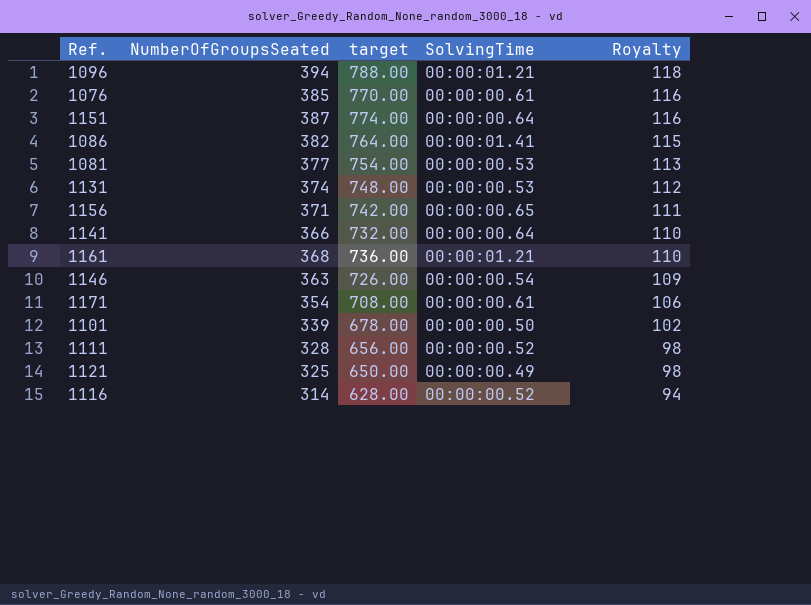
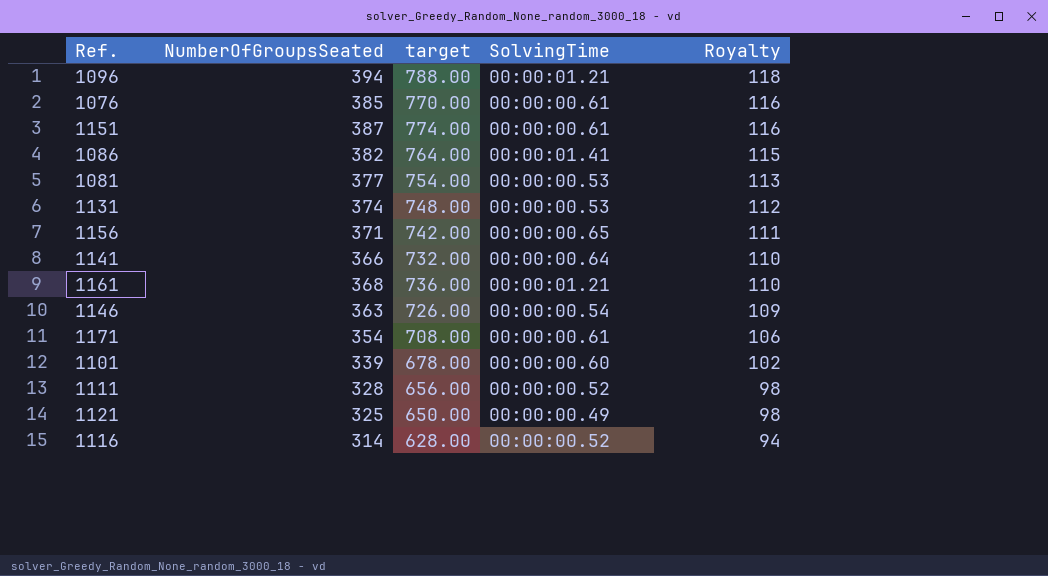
1151 | SolvingTime: 00:00:00.64 -> 00:00:00.61
1101 | SolvingTime: 00:00:00.50 -> 00:00:00.60

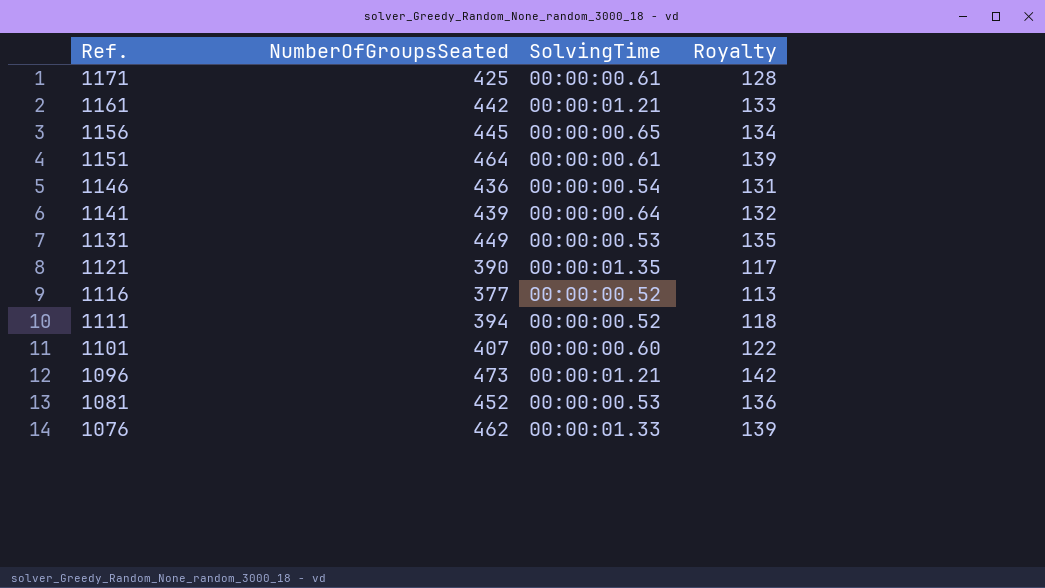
row order: Royalty descending -> Ref. descending
column target | formula: [NumberOfGroupsSeated] * 2 -> none
row 1086: 382 | 764.00 | 00:00:01.41 | 115 -> none
1171 | NumberOfGroupsSeated: 354 -> 425
1171 | Royalty: 106 -> 128
1161 | NumberOfGroupsSeated: 368 -> 442
1161 | Royalty: 110 -> 133
1156 | NumberOfGroupsSeated: 371 -> 445
1156 | Royalty: 111 -> 134
1151 | NumberOfGroupsSeated: 387 -> 464
1151 | Royalty: 116 -> 139
1146 | NumberOfGroupsSeated: 363 -> 436
1146 | Royalty: 109 -> 131
1141 | NumberOfGroupsSeated: 366 -> 439
1141 | Royalty: 110 -> 132
1131 | NumberOfGroupsSeated: 374 -> 449
1131 | Royalty: 112 -> 135
1121 | NumberOfGroupsSeated: 325 -> 390
1121 | SolvingTime: 00:00:00.49 -> 00:00:01.35
1121 | Royalty: 98 -> 117
1116 | NumberOfGroupsSeated: 314 -> 377
1116 | Royalty: 94 -> 113
1111 | NumberOfGroupsSeated: 328 -> 394
1111 | Royalty: 98 -> 118
1101 | NumberOfGroupsSeated: 339 -> 407
1101 | Royalty: 102 -> 122
1096 | NumberOfGroupsSeated: 394 -> 473
1096 | Royalty: 118 -> 142
1081 | NumberOfGroupsSeated: 377 -> 452
1081 | Royalty: 113 -> 136
1076 | NumberOfGroupsSeated: 385 -> 462
1076 | SolvingTime: 00:00:00.61 -> 00:00:01.33
1076 | Royalty: 116 -> 139

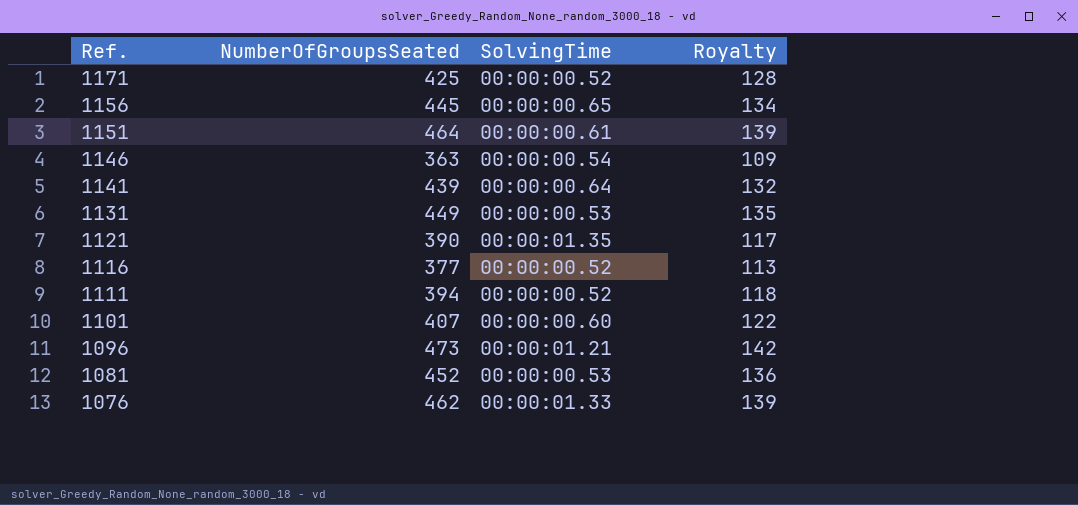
row 1161: 442 | 00:00:01.21 | 133 -> none
1171 | SolvingTime: 00:00:00.61 -> 00:00:00.52
1146 | NumberOfGroupsSeated: 436 -> 363
1146 | Royalty: 131 -> 109

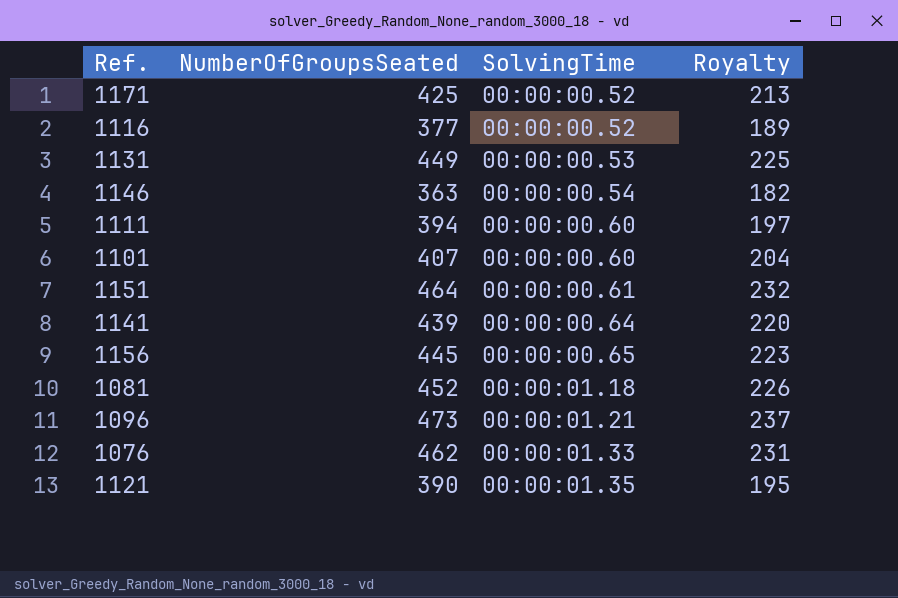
row order: Ref. descending -> SolvingTime ascending
column Royalty | formula: [NumberOfGroupsSeated] * 0.3 -> [NumberOfGroupsSeated] * 0.5
1111 | SolvingTime: 00:00:00.52 -> 00:00:00.60
1081 | SolvingTime: 00:00:00.53 -> 00:00:01.18

